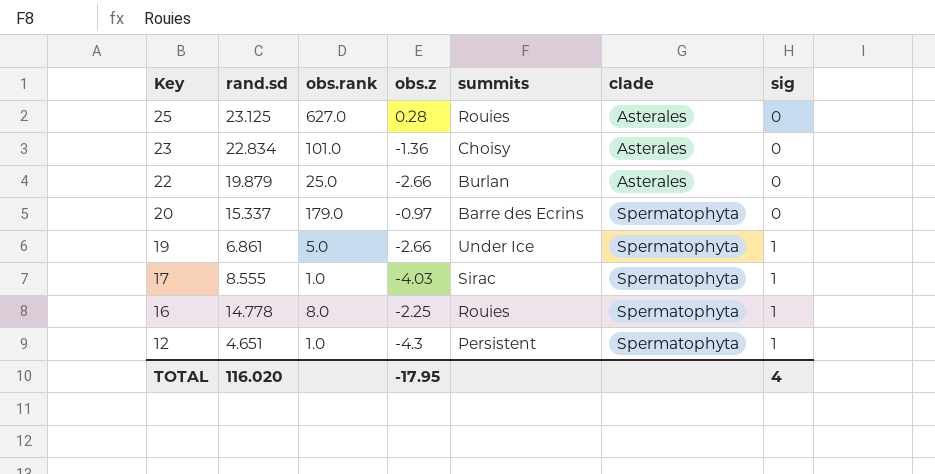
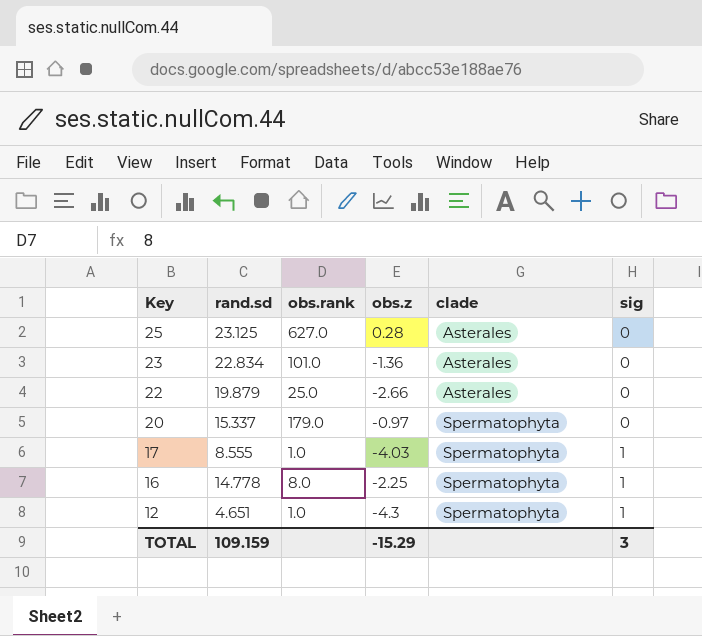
column summits | position: 5 -> none
row 19: 6.861 | 5.0 | -2.66 | Under Ice | Spermatophyta | 1 -> none
TOTAL | rand.sd: 116.020 -> 109.159
TOTAL | obs.z: -17.95 -> -15.29
TOTAL | sig: 4 -> 3

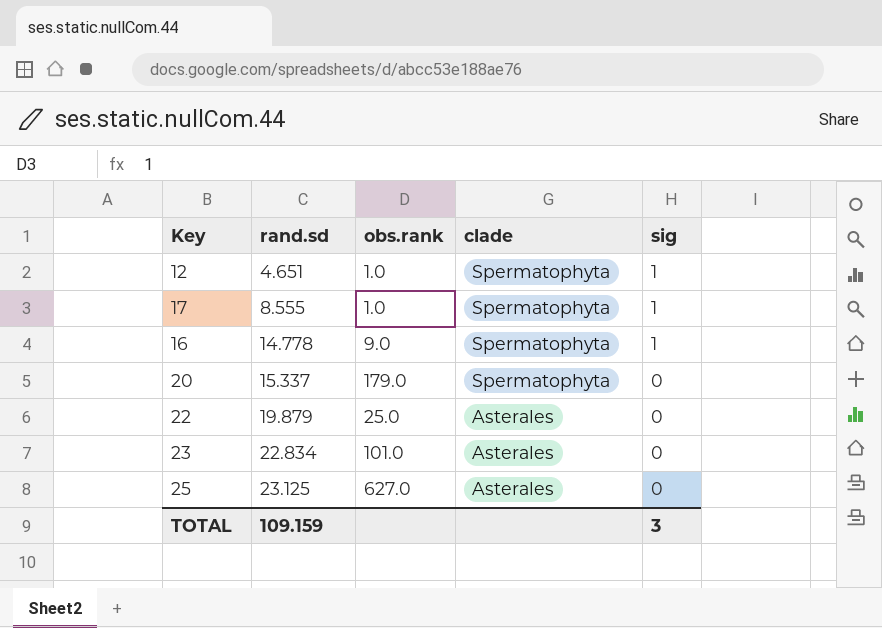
row order: Key descending -> rand.sd ascending
column obs.z | position: 4 -> none
16 | obs.rank: 8.0 -> 9.0

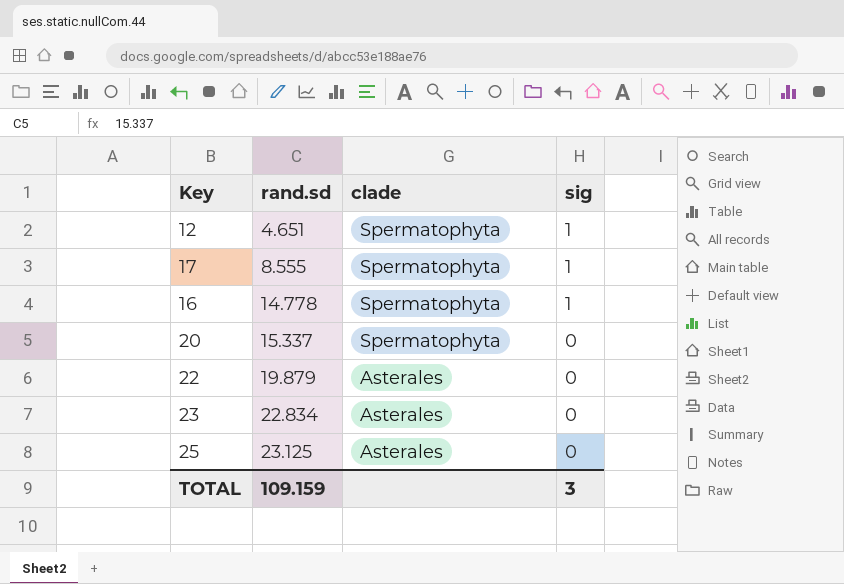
column obs.rank | position: 3 -> none

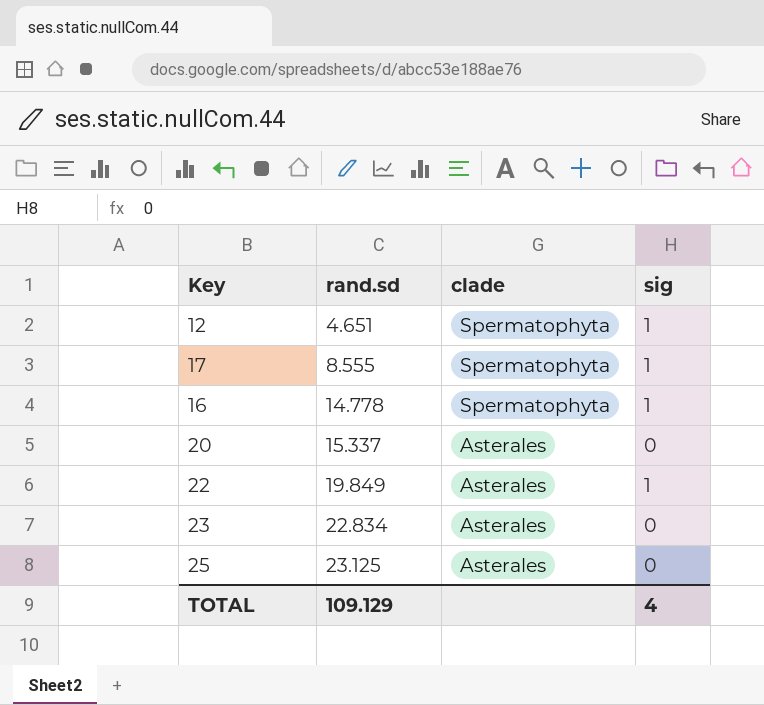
20 | clade: Spermatophyta -> Asterales
22 | rand.sd: 19.879 -> 19.849
22 | sig: 0 -> 1
TOTAL | rand.sd: 109.159 -> 109.129
TOTAL | sig: 3 -> 4

